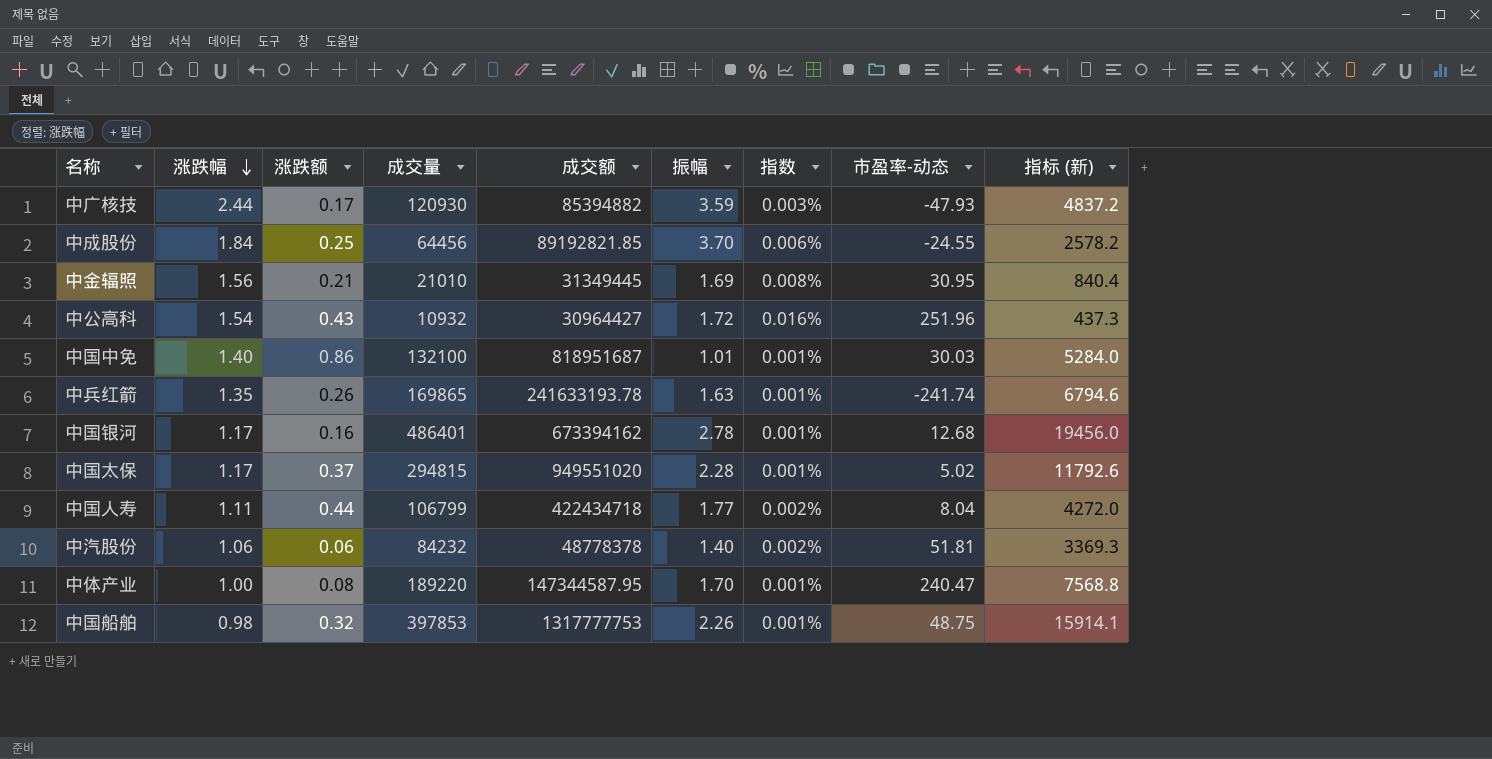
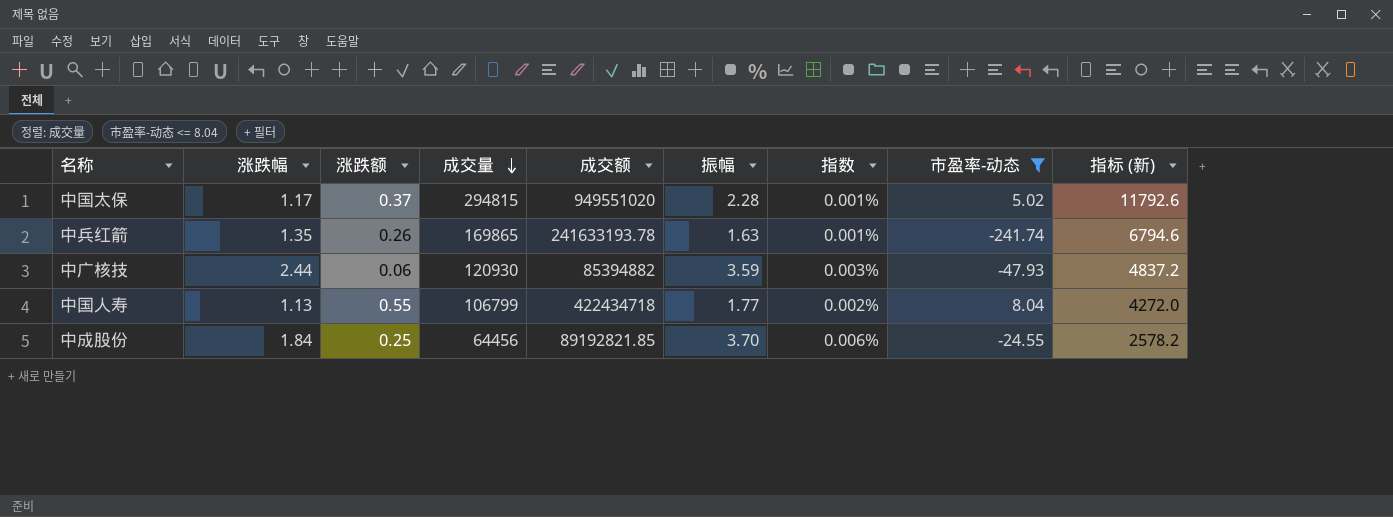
filter: none -> 市盈率-动态 <= 8.04
row order: 涨跌幅 descending -> 成交量 descending
中广核技 | 涨跌额: 0.17 -> 0.06
中国人寿 | 涨跌幅: 1.11 -> 1.13
中国人寿 | 涨跌额: 0.44 -> 0.55

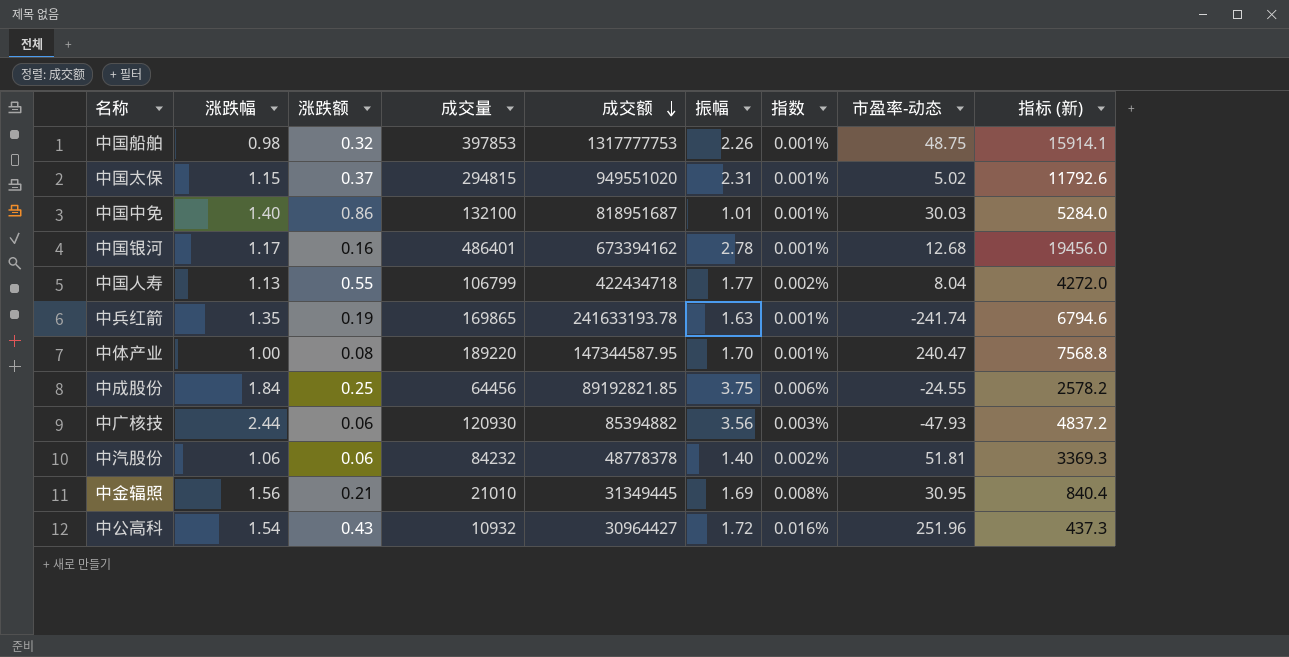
filter: 市盈率-动态 <= 8.04 -> none
row order: 成交量 descending -> 成交额 descending
中国太保 | 涨跌幅: 1.17 -> 1.15
中国太保 | 振幅: 2.28 -> 2.31
中兵红箭 | 涨跌额: 0.26 -> 0.19
中成股份 | 振幅: 3.70 -> 3.75
中广核技 | 振幅: 3.59 -> 3.56

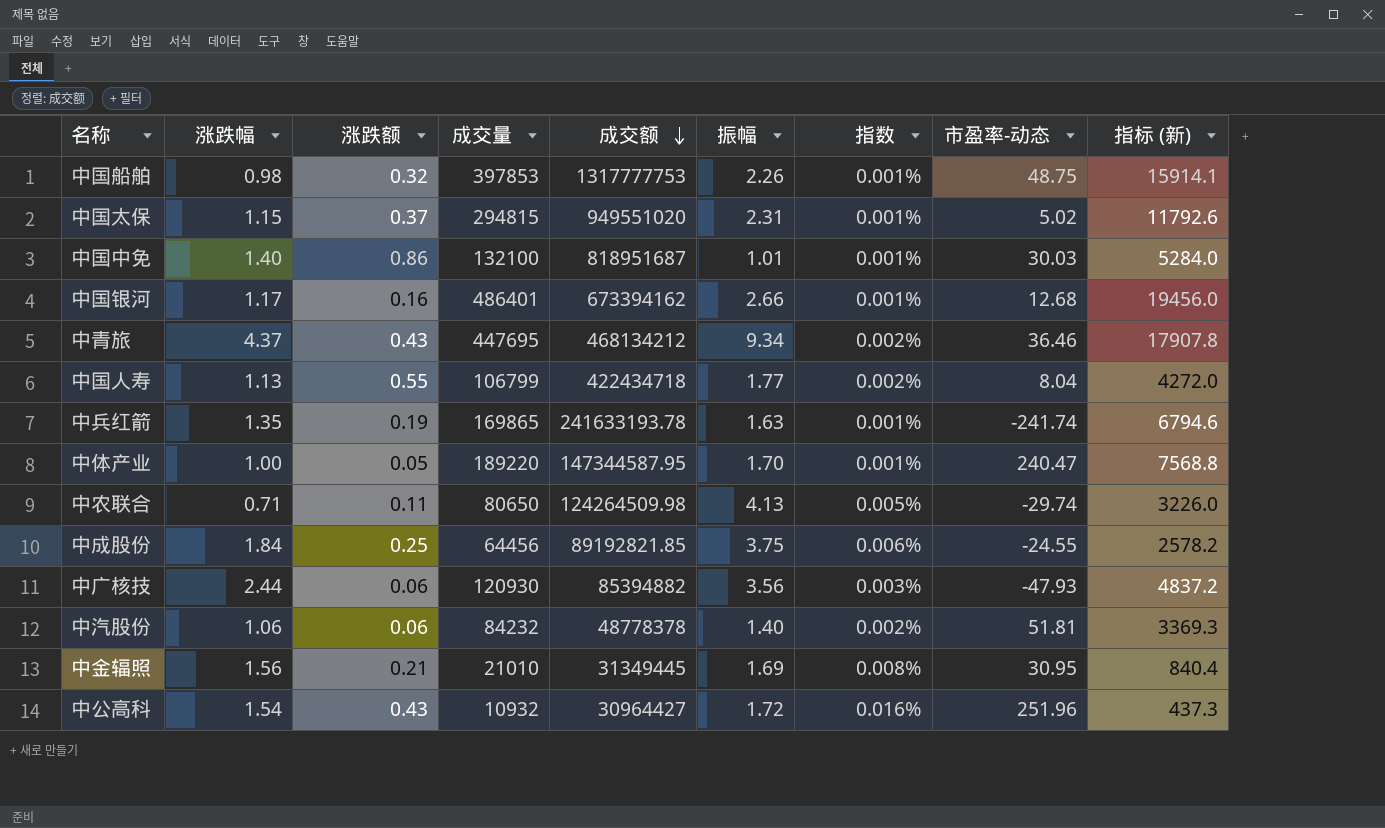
中国银河 | 振幅: 2.78 -> 2.66
row 中青旅: none -> 4.37 | 0.43 | 447695 | 468134212 | 9.34 | 0.002% | 36.46 | 17907.8
中体产业 | 涨跌额: 0.08 -> 0.05
row 中农联合: none -> 0.71 | 0.11 | 80650 | 124264509.98 | 4.13 | 0.005% | -29.74 | 3226.0

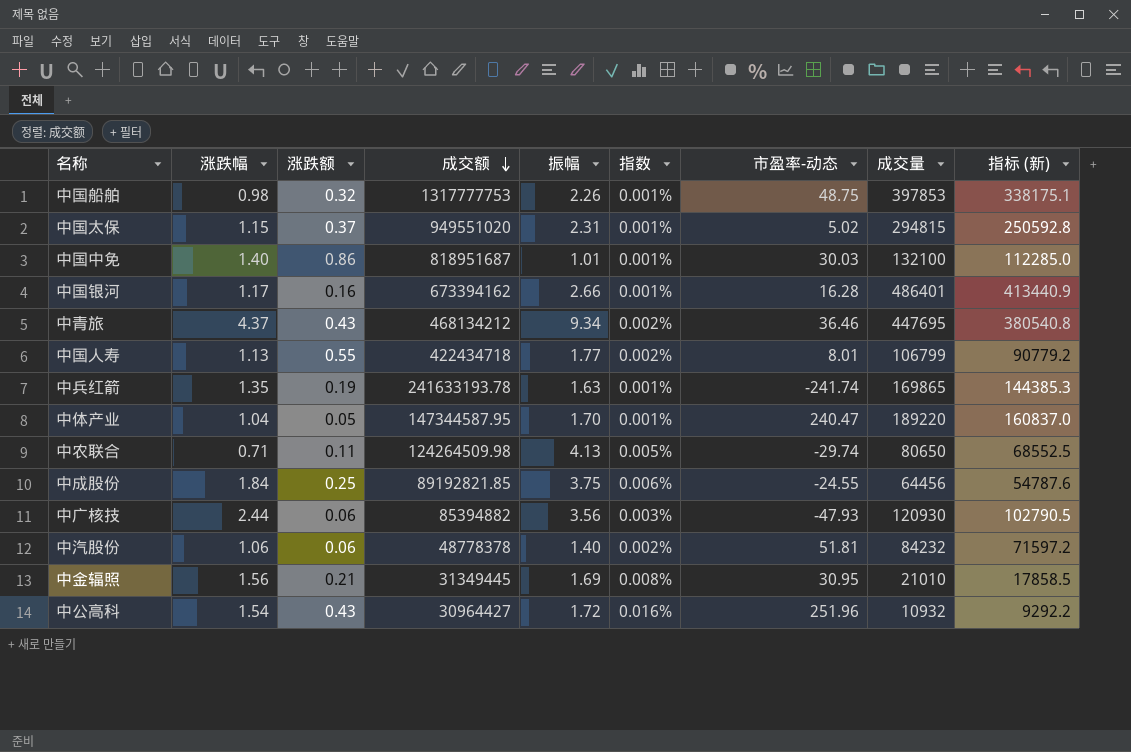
column 成交量 | position: 4 -> 8
column 指标 (新) | formula: [成交量] * 0.04 -> [成交量] * 0.85
中国银河 | 市盈率-动态: 12.68 -> 16.28
中国人寿 | 市盈率-动态: 8.04 -> 8.01
中体产业 | 涨跌幅: 1.00 -> 1.04

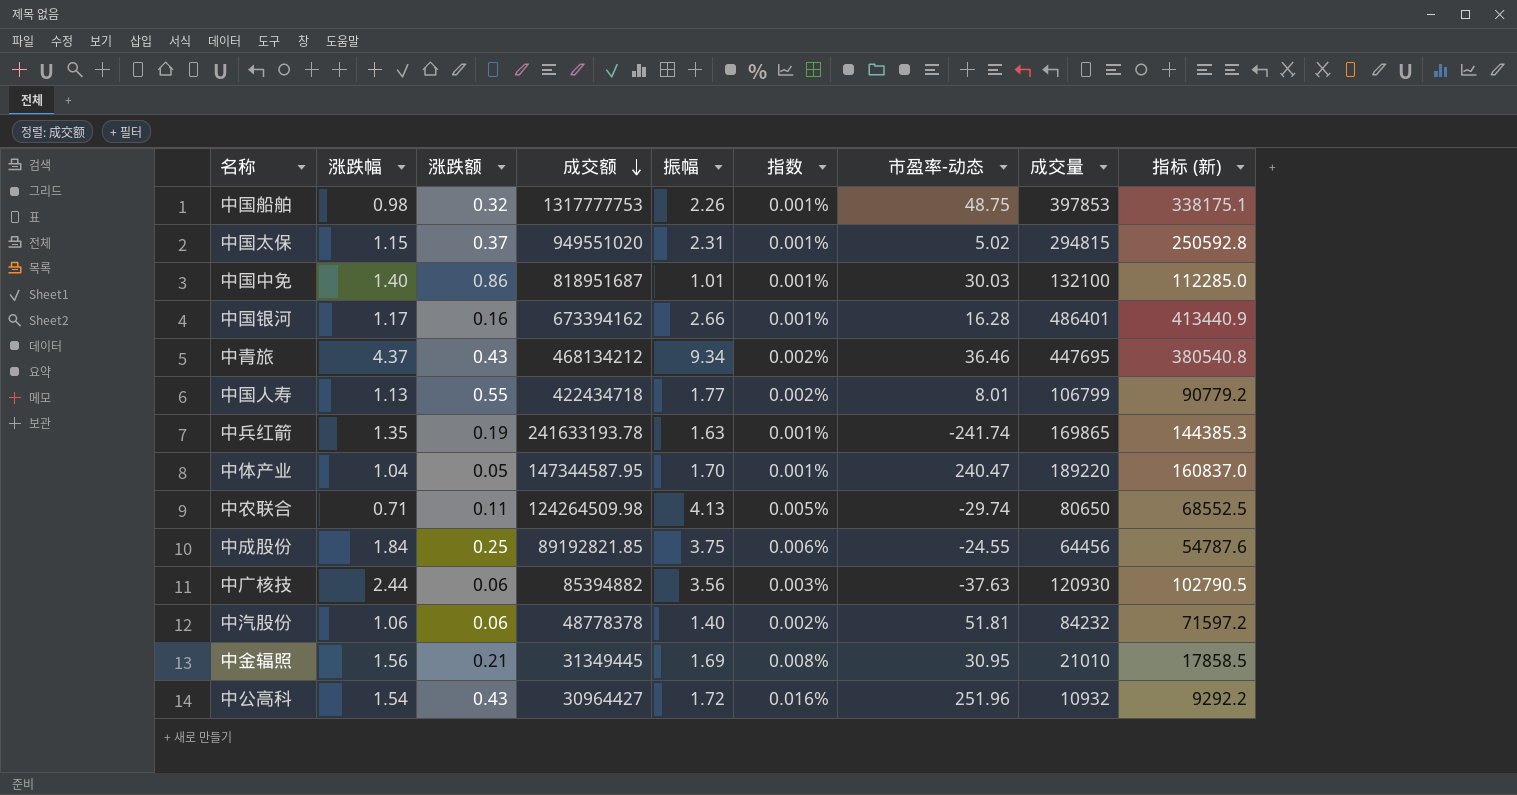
中广核技 | 市盈率-动态: -47.93 -> -37.63

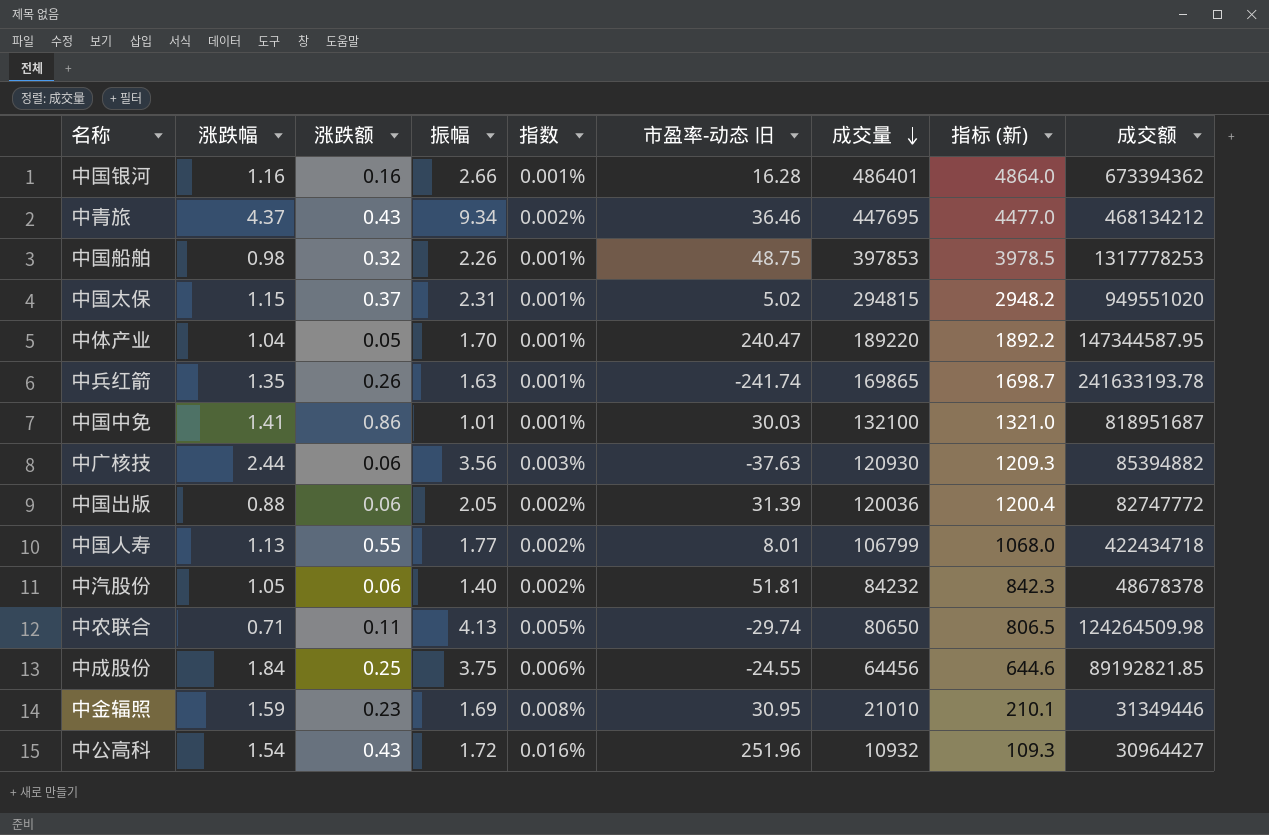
row order: 成交额 descending -> 成交量 descending
column name: 市盈率-动态 -> 市盈率-动态 旧
column 指标 (新) | formula: [成交量] * 0.85 -> [成交量] * 0.01
column 成交额 | position: 4 -> 9
中国银河 | 涨跌幅: 1.17 -> 1.16
中国银河 | 成交额: 673394162 -> 673394362
中国船舶 | 成交额: 1317777753 -> 1317778253
中兵红箭 | 涨跌额: 0.19 -> 0.26
中国中免 | 涨跌幅: 1.40 -> 1.41
row 中国出版: none -> 0.88 | 0.06 | 2.05 | 0.002% | 31.39 | 120036 | 1200.4 | 82747772
中汽股份 | 涨跌幅: 1.06 -> 1.05
中汽股份 | 成交额: 48778378 -> 48678378
中金辐照 | 涨跌幅: 1.56 -> 1.59
中金辐照 | 涨跌额: 0.21 -> 0.23
中金辐照 | 成交额: 31349445 -> 31349446

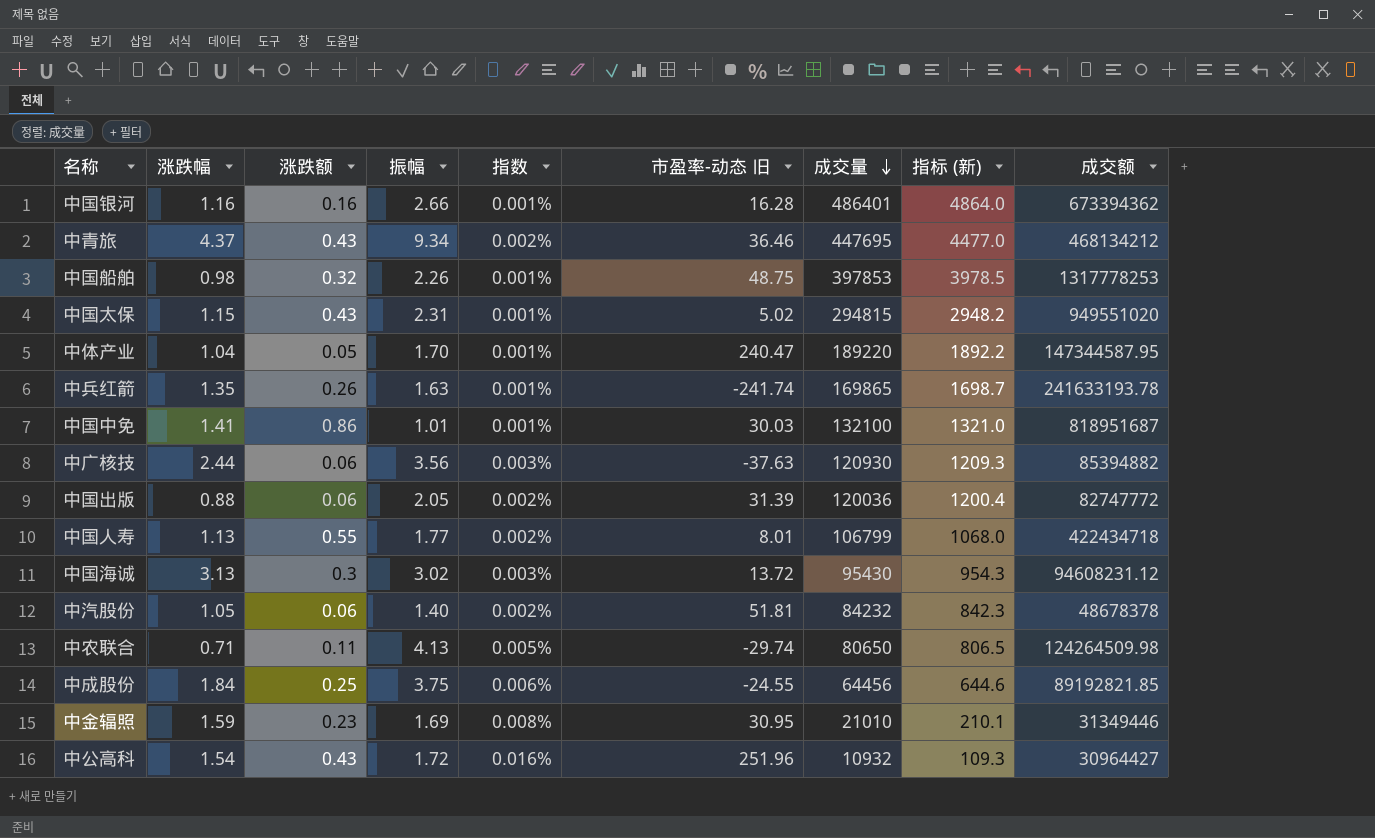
中国太保 | 涨跌额: 0.37 -> 0.43
row 中国海诚: none -> 3.13 | 0.3 | 3.02 | 0.003% | 13.72 | 95430 | 954.3 | 94608231.12

